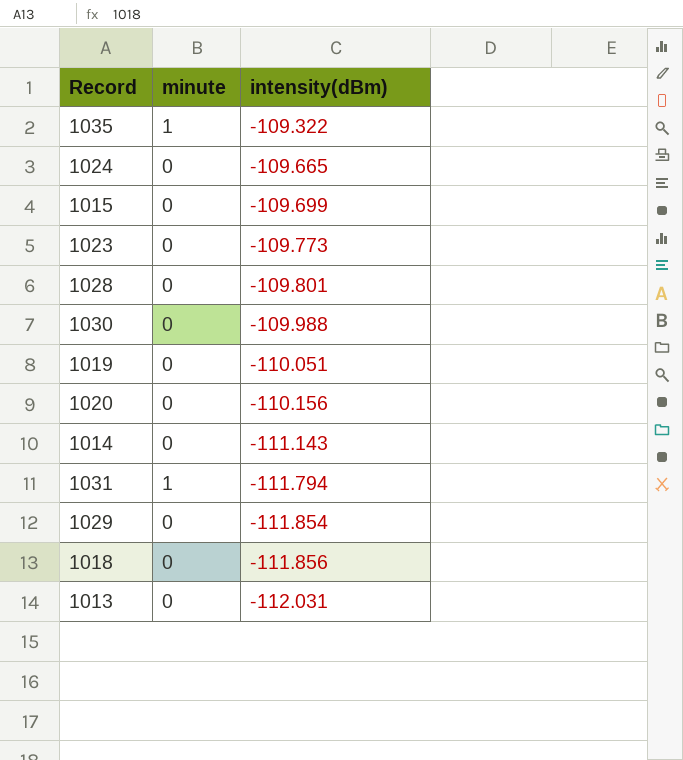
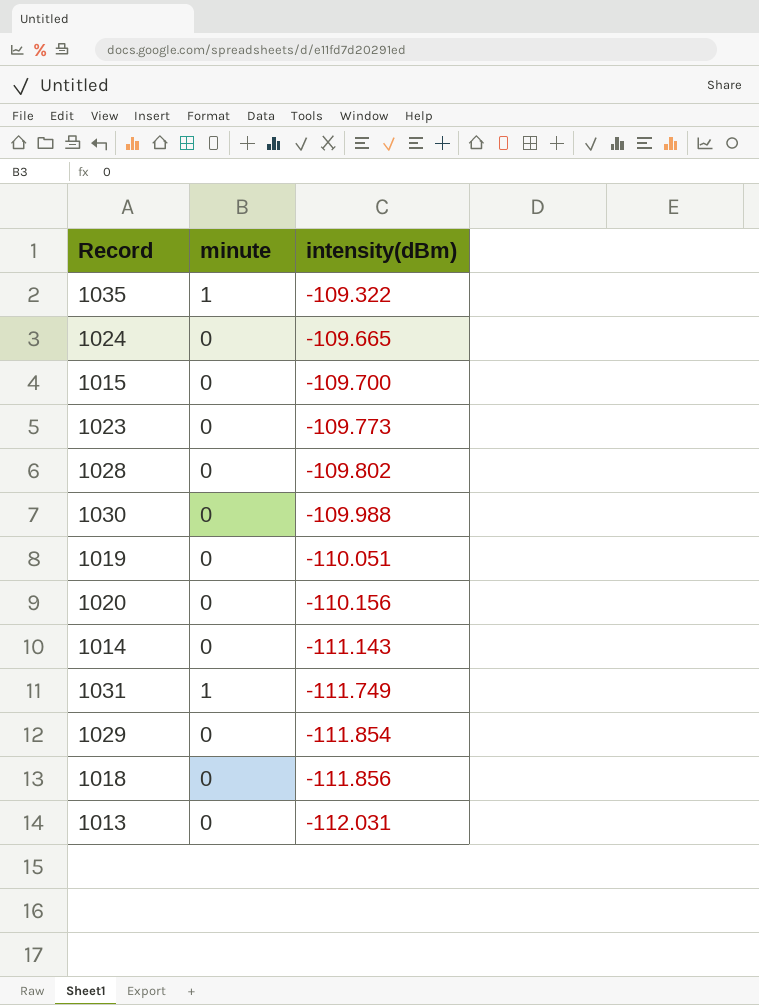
1015 | intensity(dBm): -109.699 -> -109.700
1028 | intensity(dBm): -109.801 -> -109.802
1031 | intensity(dBm): -111.794 -> -111.749

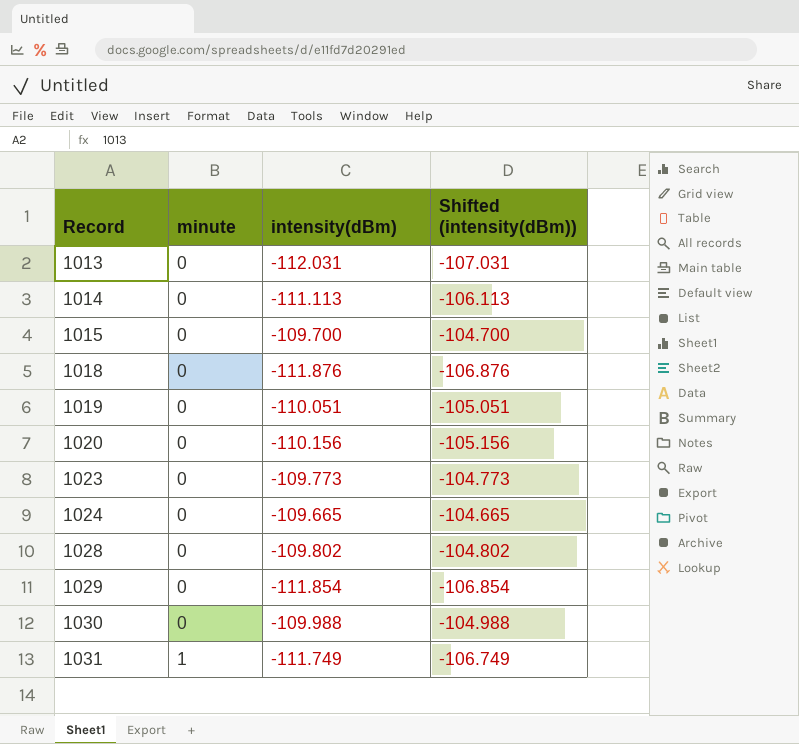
row order: intensity(dBm) descending -> Record ascending
column Shifted (intensity(dBm)) | formula: none -> [intensity(dBm)] + 5
row 1035: 1 | -109.322 -> none
1014 | intensity(dBm): -111.143 -> -111.113
1018 | intensity(dBm): -111.856 -> -111.876

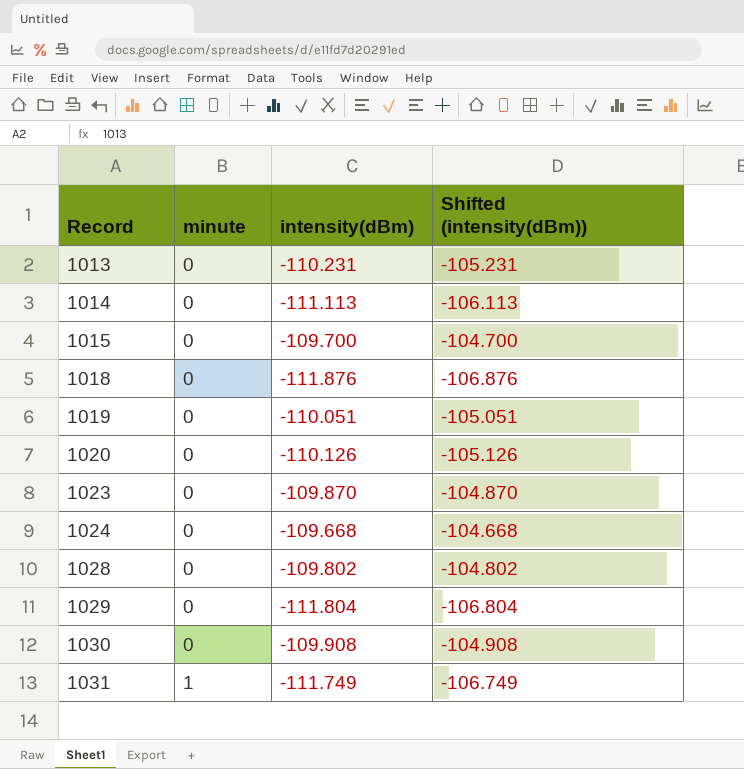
1013 | intensity(dBm): -112.031 -> -110.231
1013 | Shifted (intensity(dBm)): -107.031 -> -105.231
1020 | intensity(dBm): -110.156 -> -110.126
1020 | Shifted (intensity(dBm)): -105.156 -> -105.126
1023 | intensity(dBm): -109.773 -> -109.870
1023 | Shifted (intensity(dBm)): -104.773 -> -104.870
1024 | intensity(dBm): -109.665 -> -109.668
1024 | Shifted (intensity(dBm)): -104.665 -> -104.668
1029 | intensity(dBm): -111.854 -> -111.804
1029 | Shifted (intensity(dBm)): -106.854 -> -106.804
1030 | intensity(dBm): -109.988 -> -109.908
1030 | Shifted (intensity(dBm)): -104.988 -> -104.908

